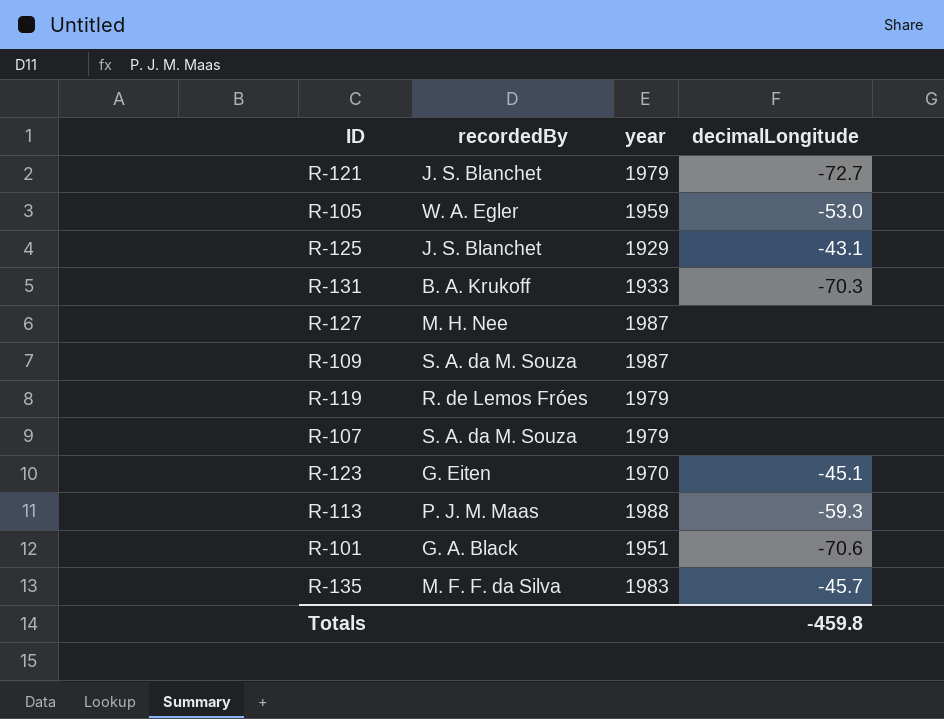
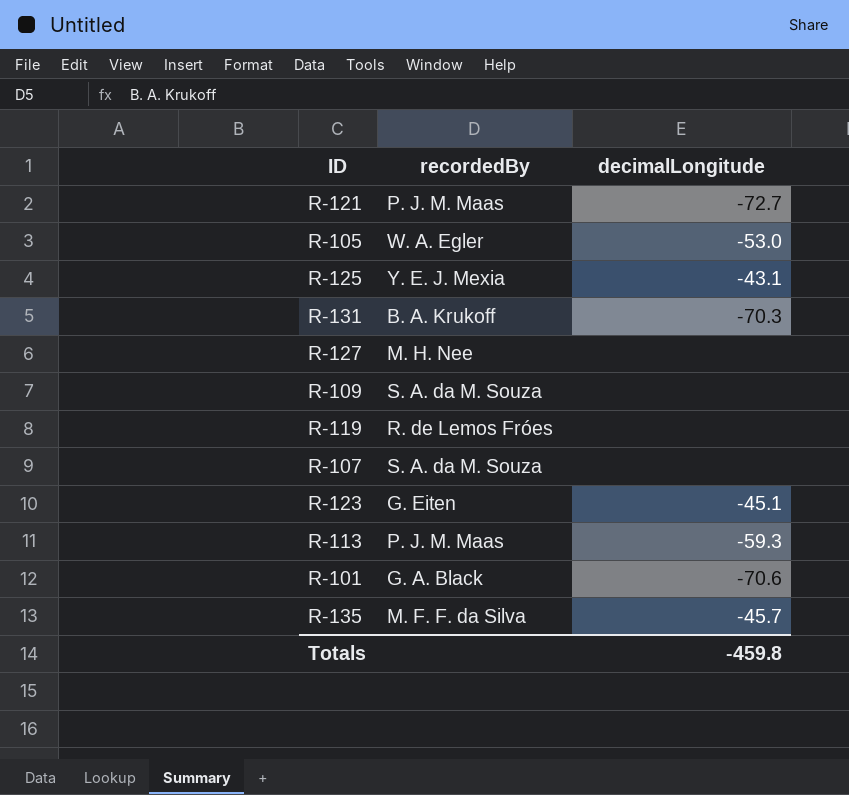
column year | position: 3 -> none
R-121 | recordedBy: J. S. Blanchet -> P. J. M. Maas
R-125 | recordedBy: J. S. Blanchet -> Y. E. J. Mexia

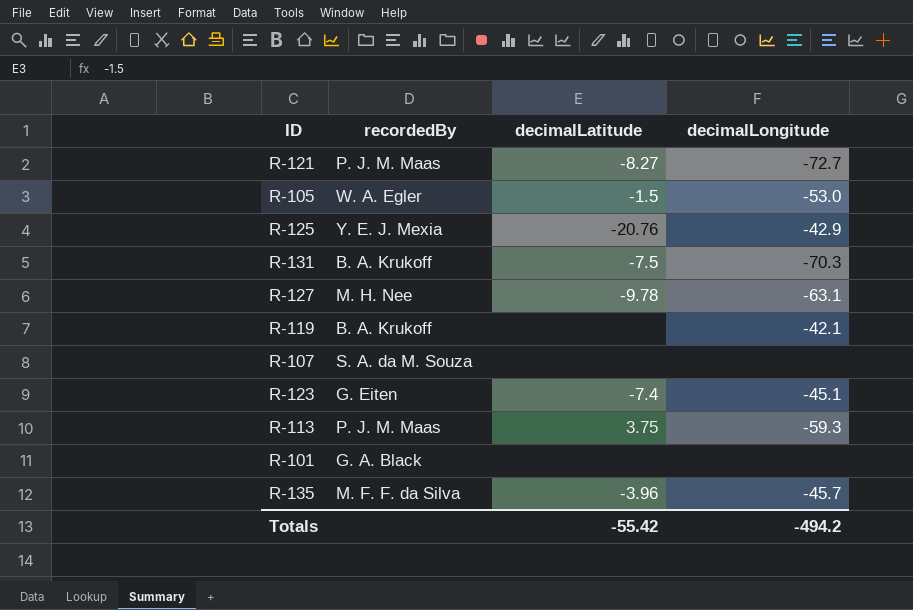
column decimalLatitude | position: none -> 3
row R-109: S. A. da M. Souza | none -> none
R-125 | decimalLongitude: -43.1 -> -42.9
R-127 | decimalLongitude: none -> -63.1
R-119 | recordedBy: R. de Lemos Fróes -> B. A. Krukoff
R-119 | decimalLongitude: none -> -42.1
R-101 | decimalLongitude: -70.6 -> none
Totals | decimalLongitude: -459.8 -> -494.2

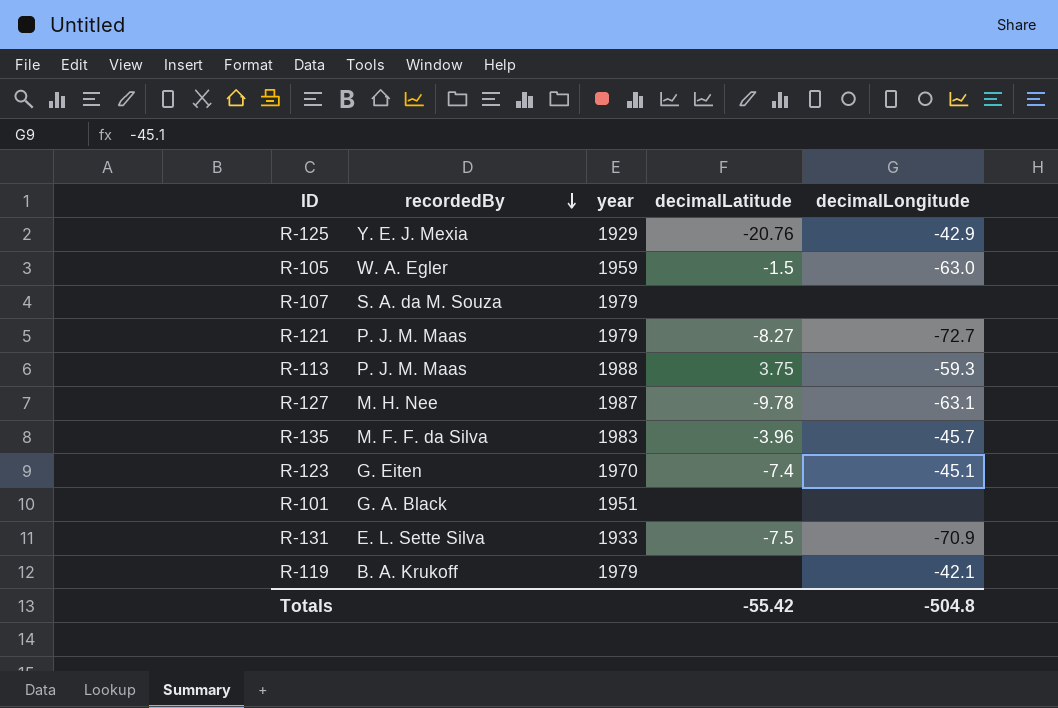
row order: none -> recordedBy descending
column year | position: none -> 3
R-105 | decimalLongitude: -53.0 -> -63.0
R-131 | recordedBy: B. A. Krukoff -> E. L. Sette Silva
R-131 | decimalLongitude: -70.3 -> -70.9
Totals | decimalLongitude: -494.2 -> -504.8

